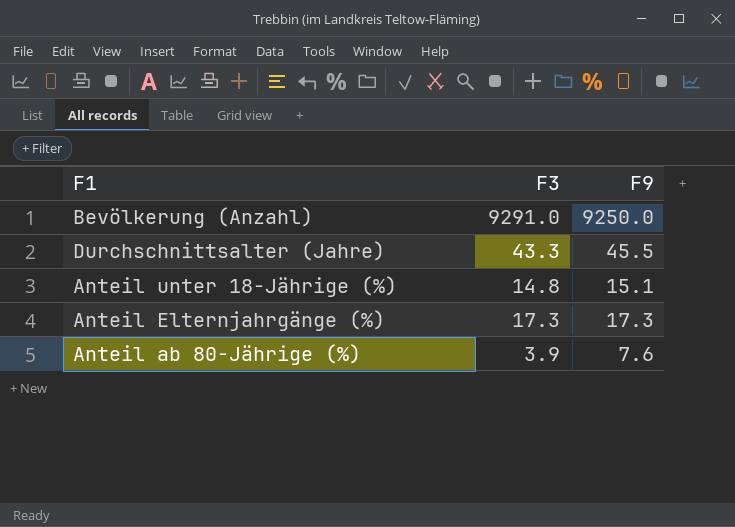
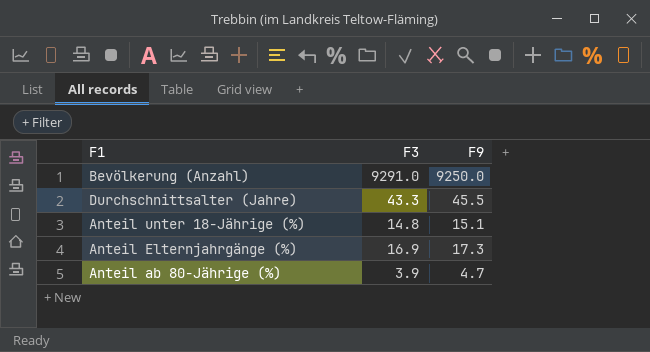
Anteil Elternjahrgänge (%) | F3: 17.3 -> 16.9
Anteil ab 80-Jährige (%) | F9: 7.6 -> 4.7

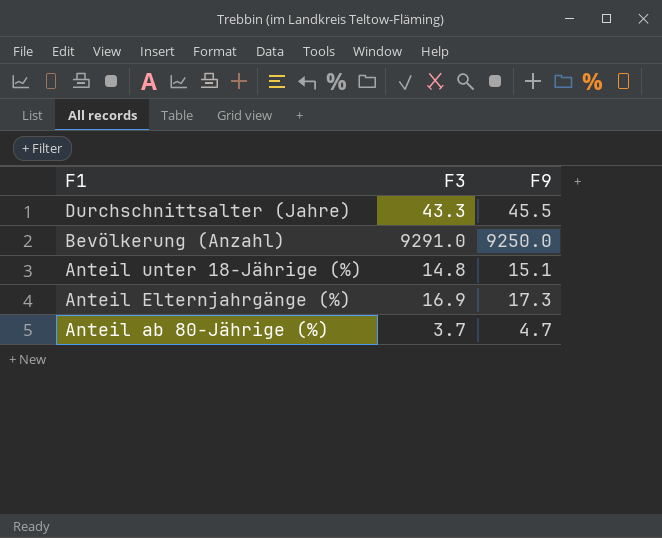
row order: none -> F1 descending
Anteil ab 80-Jährige (%) | F3: 3.9 -> 3.7

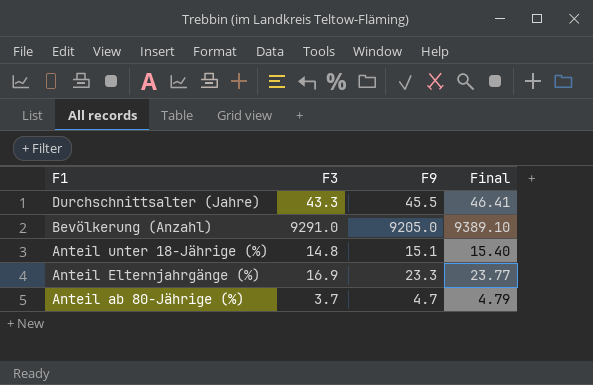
column Final | formula: none -> [F9] * 1.02
Bevölkerung (Anzahl) | F9: 9250.0 -> 9205.0
Anteil Elternjahrgänge (%) | F9: 17.3 -> 23.3

